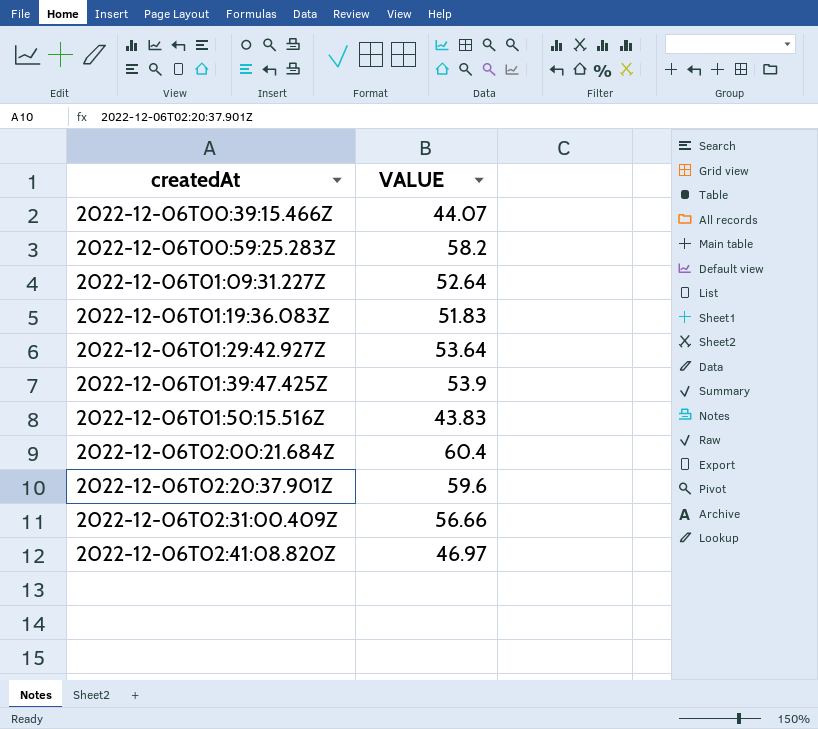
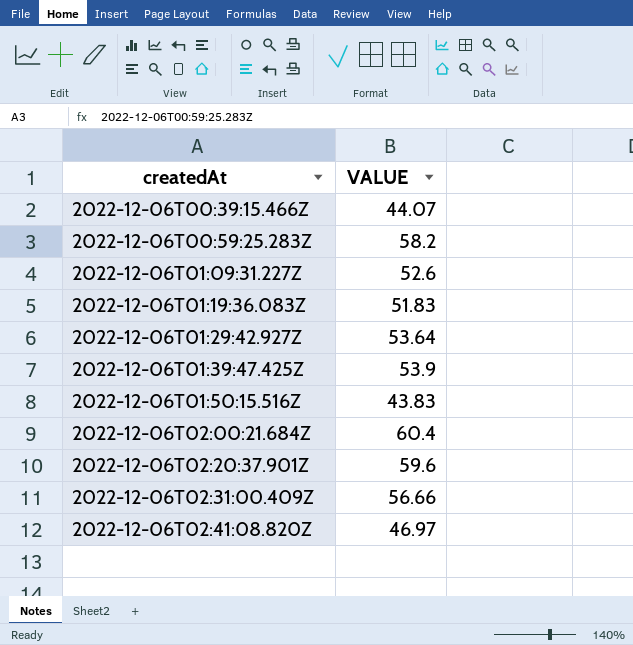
2022-12-06T01:09:31.227Z | VALUE: 52.64 -> 52.6

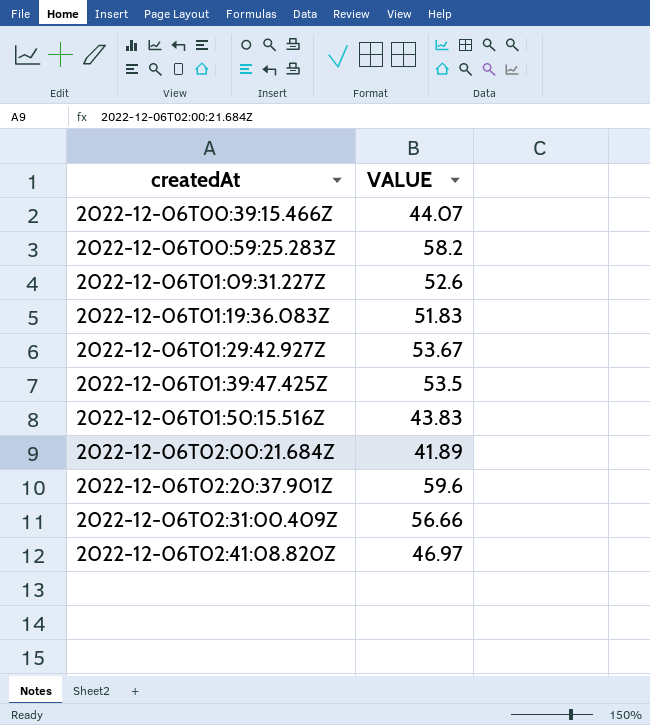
2022-12-06T01:29:42.927Z | VALUE: 53.64 -> 53.67
2022-12-06T01:39:47.425Z | VALUE: 53.9 -> 53.5
2022-12-06T02:00:21.684Z | VALUE: 60.4 -> 41.89

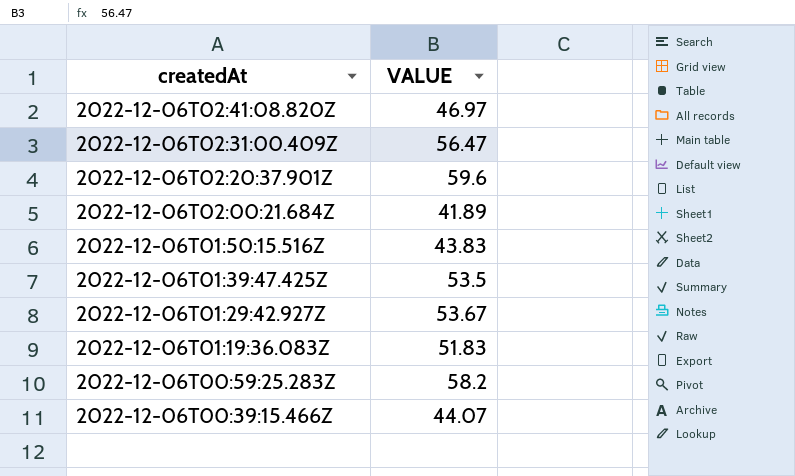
row order: createdAt ascending -> createdAt descending
row 2022-12-06T01:09:31.227Z: 52.6 -> none
2022-12-06T02:31:00.409Z | VALUE: 56.66 -> 56.47

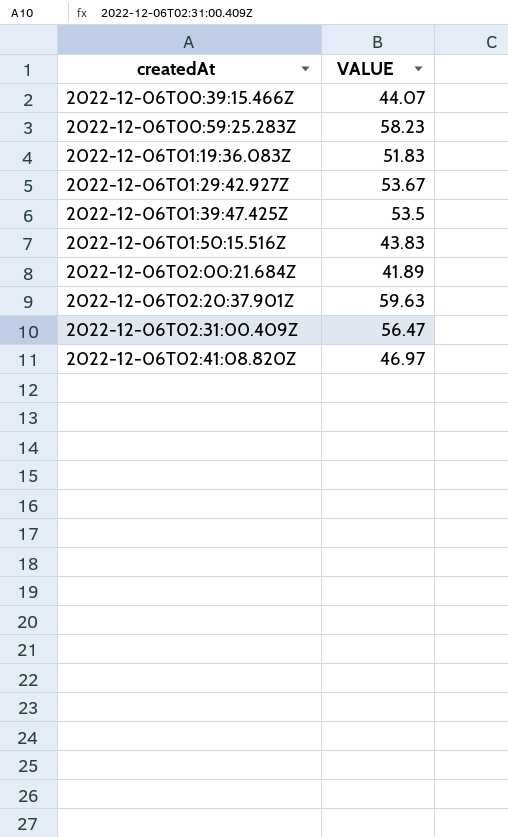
row order: createdAt descending -> createdAt ascending
2022-12-06T00:59:25.283Z | VALUE: 58.2 -> 58.23
2022-12-06T02:20:37.901Z | VALUE: 59.6 -> 59.63

